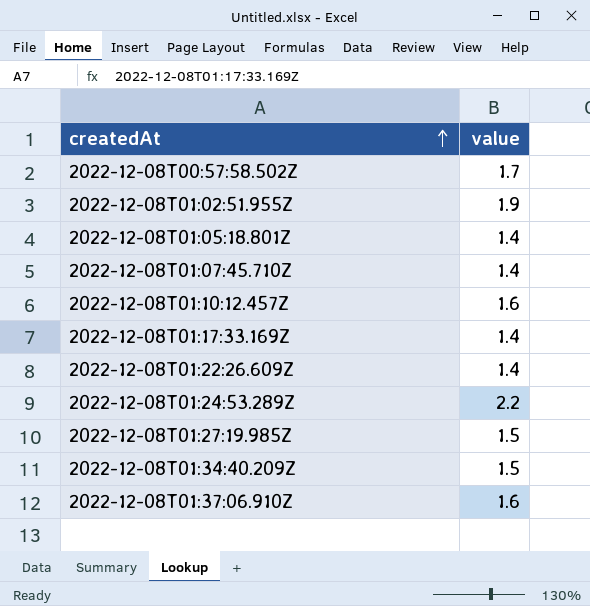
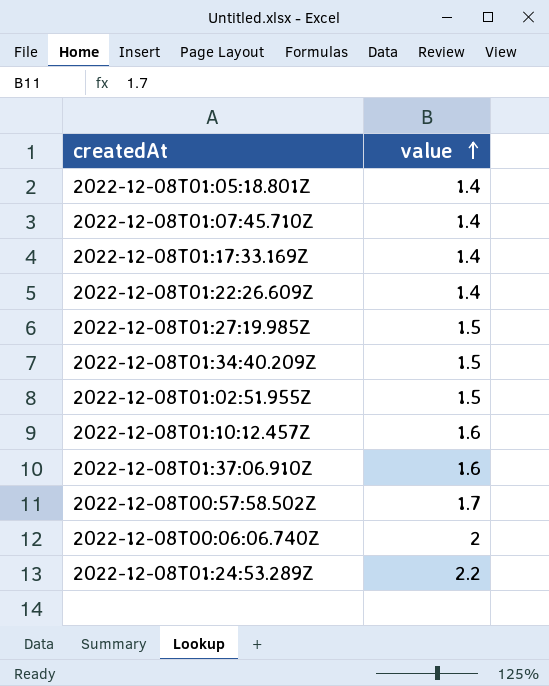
row order: createdAt ascending -> value ascending
2022-12-08T01:02:51.955Z | value: 1.9 -> 1.5
row 2022-12-08T00:06:06.740Z: none -> 2

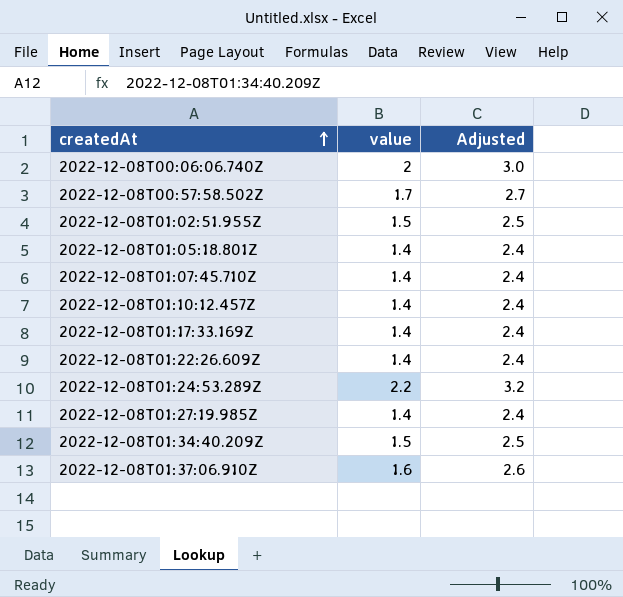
row order: value ascending -> createdAt ascending
column Adjusted | formula: none -> [value] + 1
2022-12-08T01:10:12.457Z | value: 1.6 -> 1.4
2022-12-08T01:27:19.985Z | value: 1.5 -> 1.4

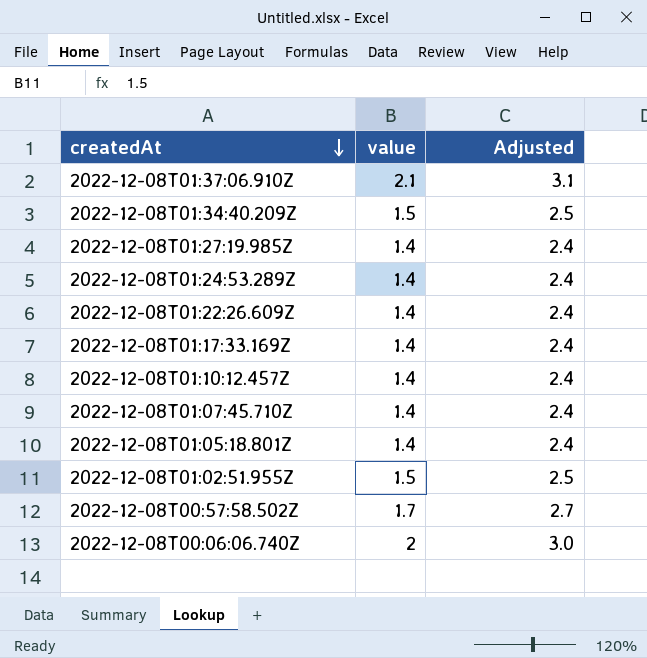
row order: createdAt ascending -> createdAt descending
2022-12-08T01:37:06.910Z | value: 1.6 -> 2.1
2022-12-08T01:37:06.910Z | Adjusted: 2.6 -> 3.1
2022-12-08T01:24:53.289Z | value: 2.2 -> 1.4
2022-12-08T01:24:53.289Z | Adjusted: 3.2 -> 2.4

